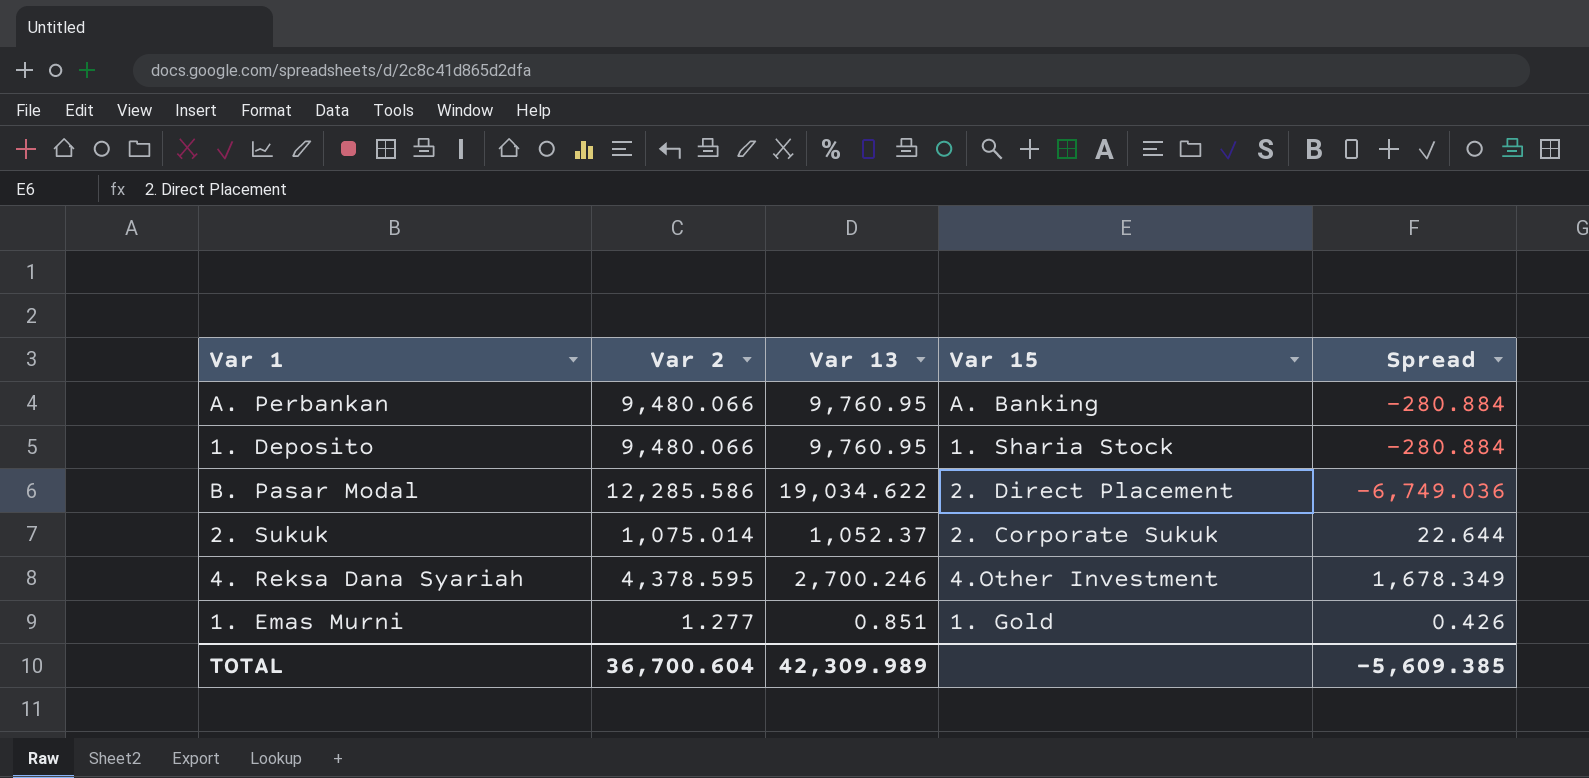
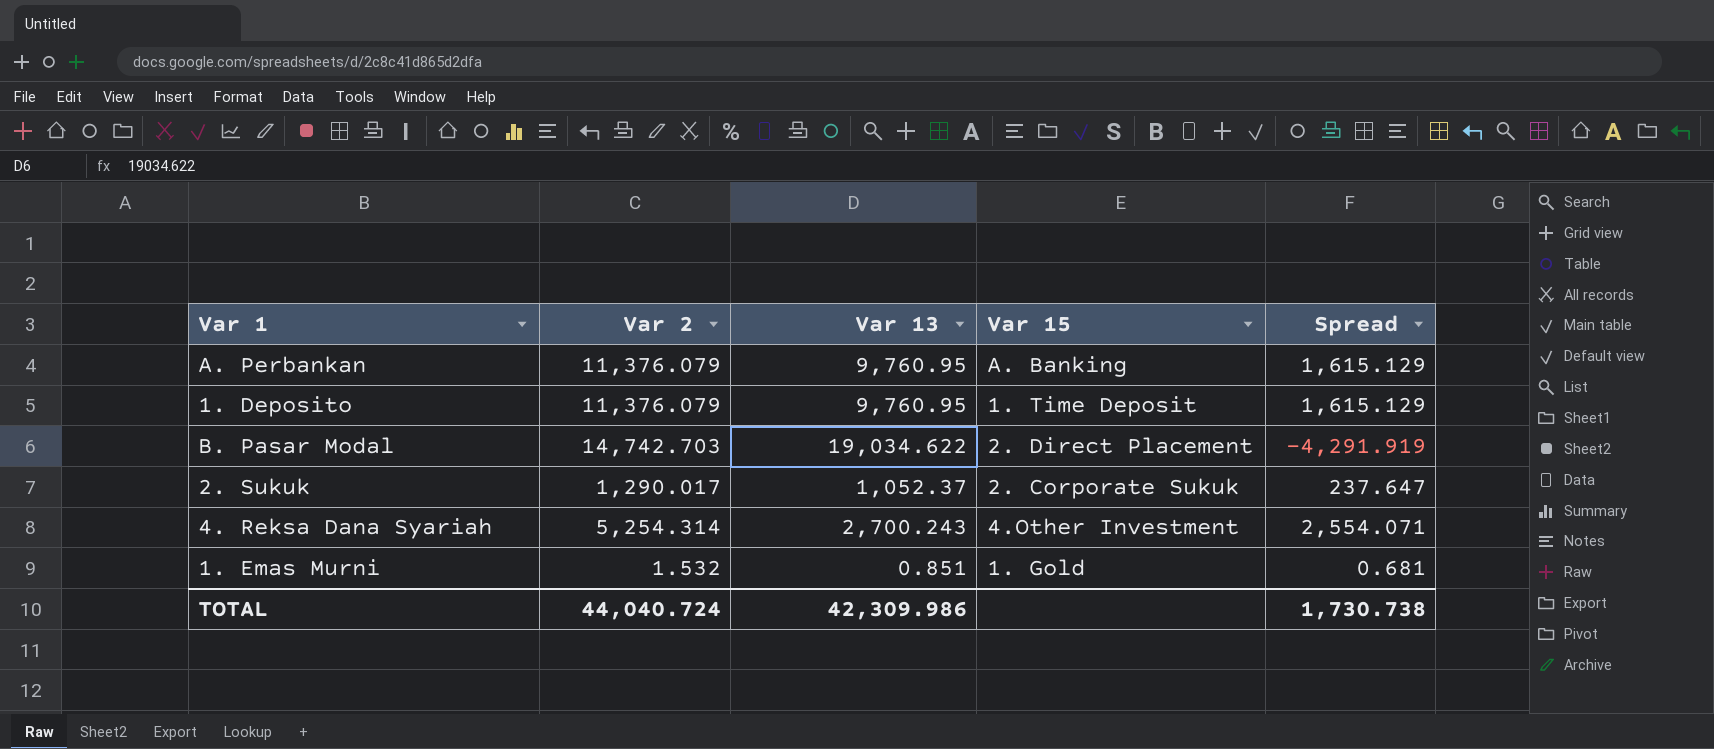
A. Perbankan | Var 2: 9,480.066 -> 11,376.079
A. Perbankan | Spread: -280.884 -> 1,615.129
1. Deposito | Var 2: 9,480.066 -> 11,376.079
1. Deposito | Var 15: 1. Sharia Stock -> 1. Time Deposit
1. Deposito | Spread: -280.884 -> 1,615.129
B. Pasar Modal | Var 2: 12,285.586 -> 14,742.703
B. Pasar Modal | Spread: -6,749.036 -> -4,291.919
2. Sukuk | Var 2: 1,075.014 -> 1,290.017
2. Sukuk | Spread: 22.644 -> 237.647
4. Reksa Dana Syariah | Var 2: 4,378.595 -> 5,254.314
4. Reksa Dana Syariah | Var 13: 2,700.246 -> 2,700.243
4. Reksa Dana Syariah | Spread: 1,678.349 -> 2,554.071
1. Emas Murni | Var 2: 1.277 -> 1.532
1. Emas Murni | Spread: 0.426 -> 0.681
TOTAL | Var 2: 36,700.604 -> 44,040.724
TOTAL | Var 13: 42,309.989 -> 42,309.986
TOTAL | Spread: -5,609.385 -> 1,730.738

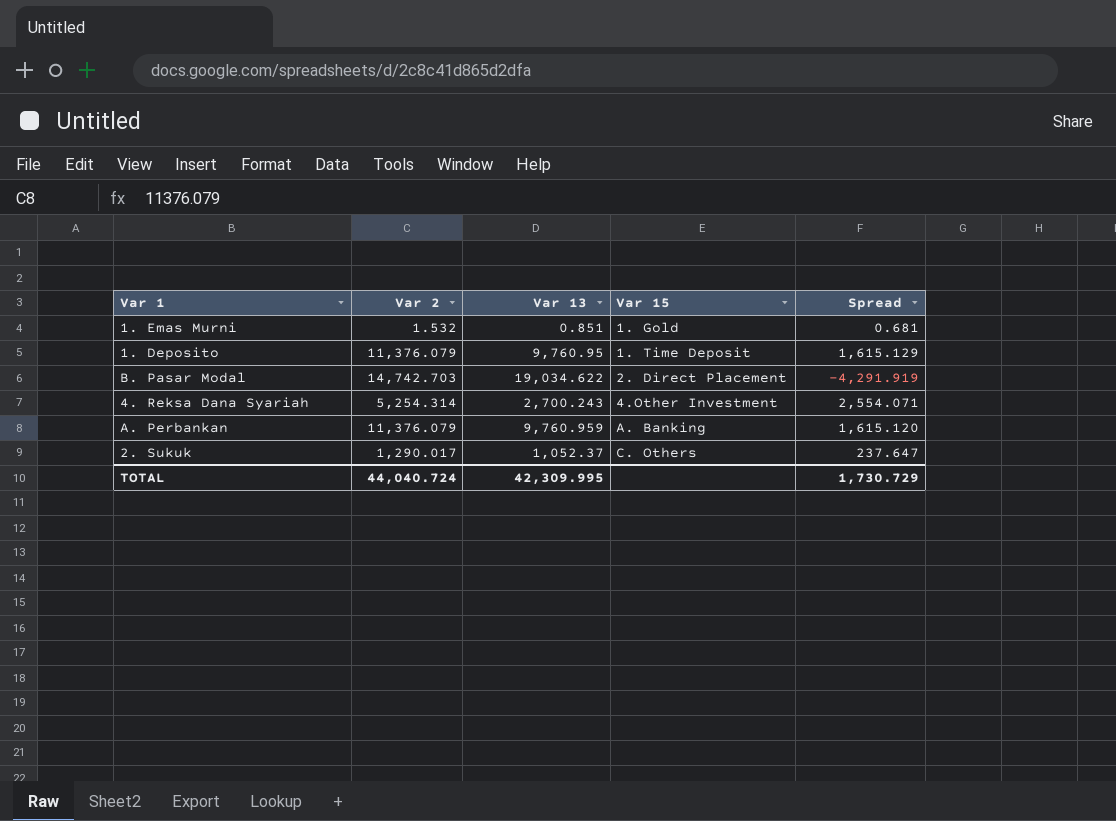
row order: none -> Var 15 ascending
A. Perbankan | Var 13: 9,760.95 -> 9,760.959
A. Perbankan | Spread: 1,615.129 -> 1,615.120
2. Sukuk | Var 15: 2. Corporate Sukuk -> C. Others
TOTAL | Var 13: 42,309.986 -> 42,309.995
TOTAL | Spread: 1,730.738 -> 1,730.729

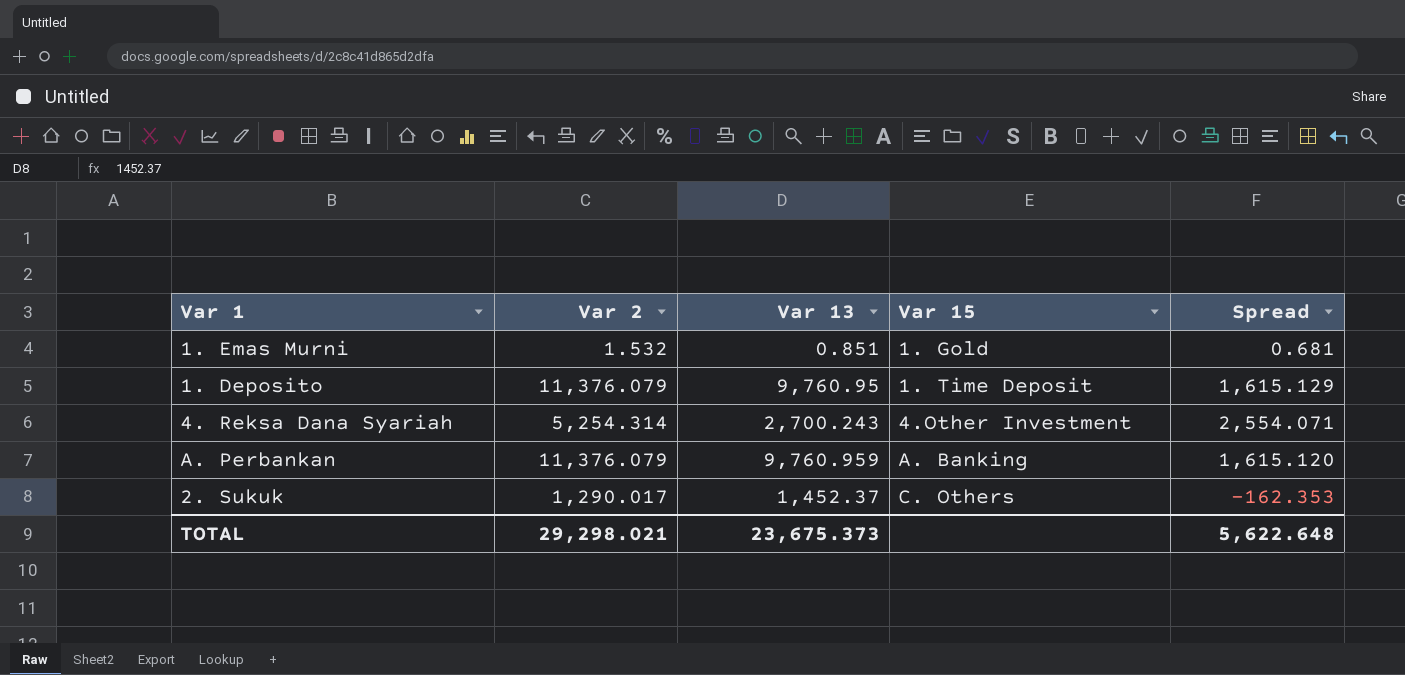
row B. Pasar Modal: 14,742.703 | 19,034.622 | 2. Direct Placement | -4,291.919 -> none
2. Sukuk | Var 13: 1,052.37 -> 1,452.37
2. Sukuk | Spread: 237.647 -> -162.353
TOTAL | Var 2: 44,040.724 -> 29,298.021
TOTAL | Var 13: 42,309.995 -> 23,675.373
TOTAL | Spread: 1,730.729 -> 5,622.648

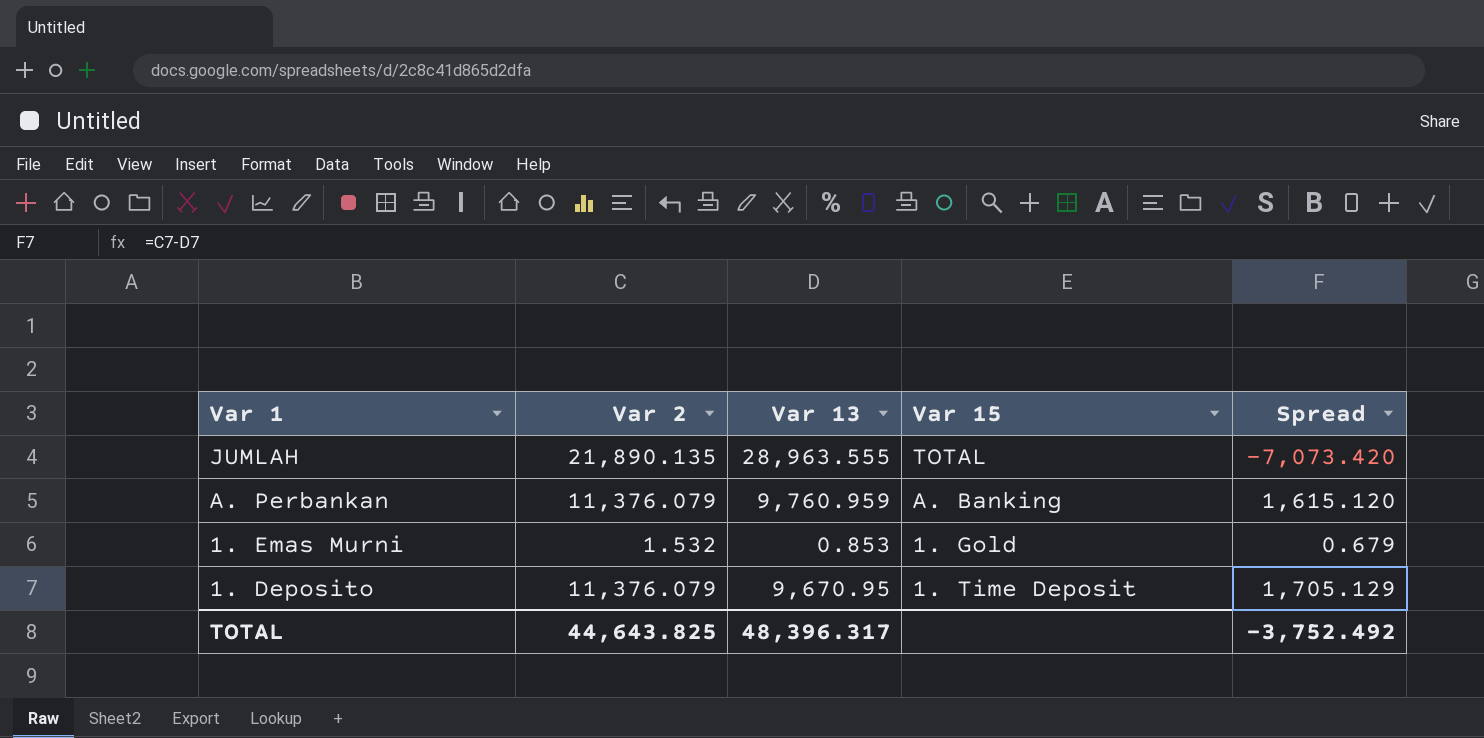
row order: Var 15 ascending -> Var 1 descending
row 4. Reksa Dana Syariah: 5,254.314 | 2,700.243 | 4.Other Investment | 2,554.071 -> none
row 2. Sukuk: 1,290.017 | 1,452.37 | C. Others | -162.353 -> none
row JUMLAH: none -> 21,890.135 | 28,963.555 | TOTAL | -7,073.420
1. Emas Murni | Var 13: 0.851 -> 0.853
1. Emas Murni | Spread: 0.681 -> 0.679
1. Deposito | Var 13: 9,760.95 -> 9,670.95
1. Deposito | Spread: 1,615.129 -> 1,705.129
TOTAL | Var 2: 29,298.021 -> 44,643.825
TOTAL | Var 13: 23,675.373 -> 48,396.317
TOTAL | Spread: 5,622.648 -> -3,752.492

